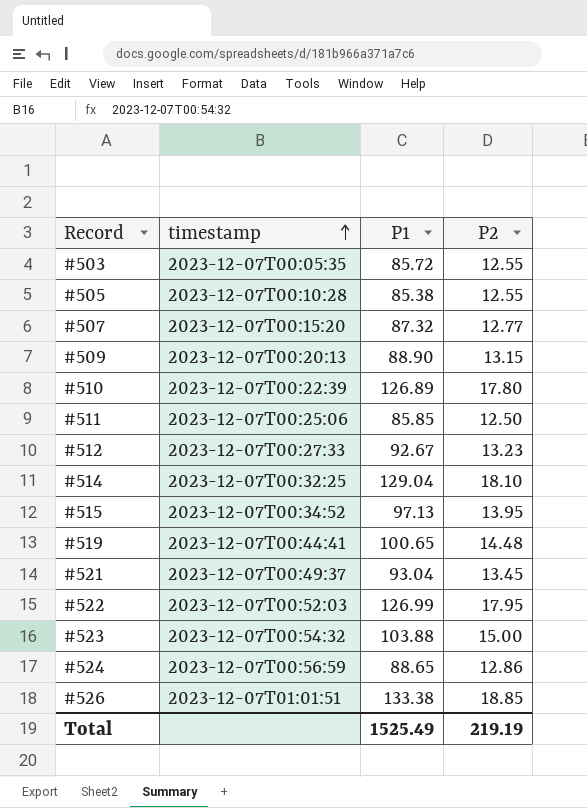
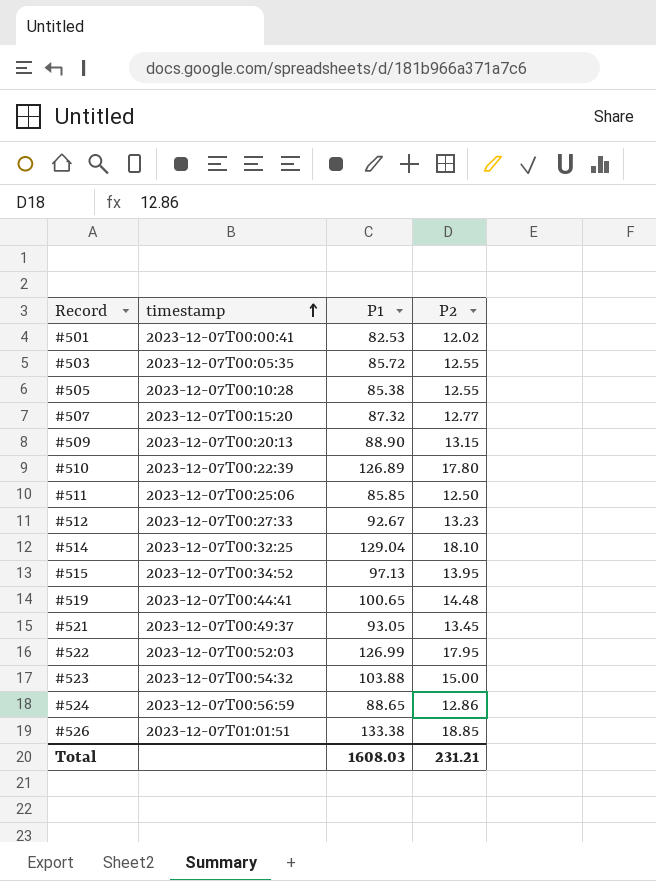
row #501: none -> 2023-12-07T00:00:41 | 82.53 | 12.02
#521 | P1: 93.04 -> 93.05
Total | P1: 1525.49 -> 1608.03
Total | P2: 219.19 -> 231.21

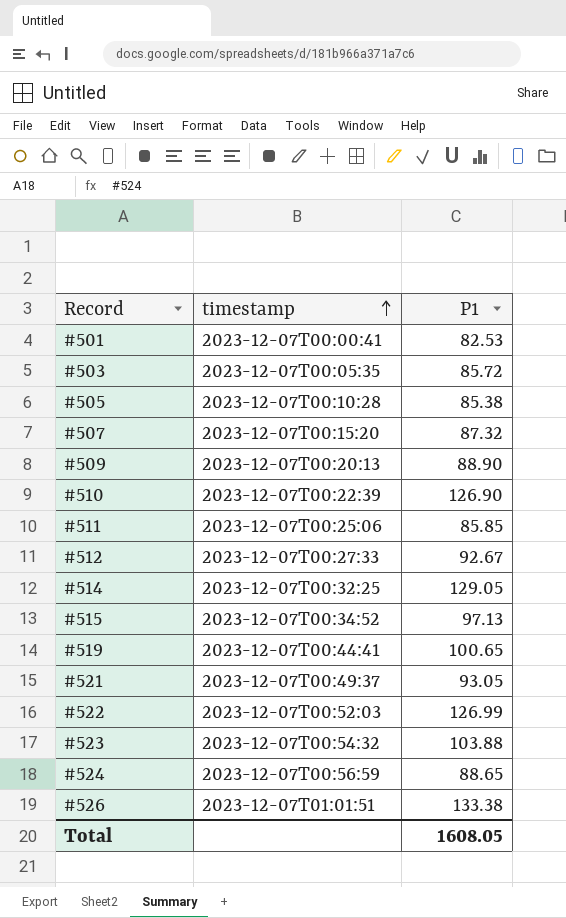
column P2 | position: 4 -> none
#510 | P1: 126.89 -> 126.90
#514 | P1: 129.04 -> 129.05
Total | P1: 1608.03 -> 1608.05

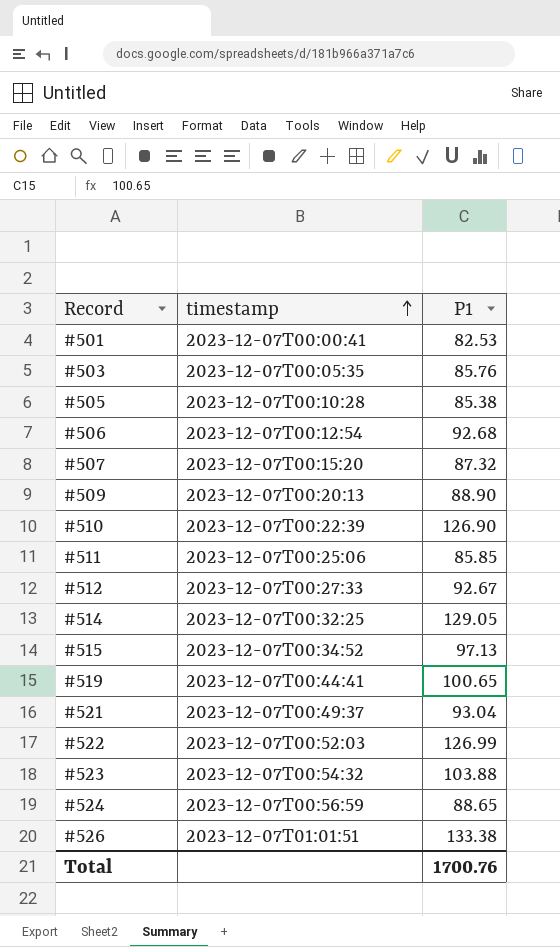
#503 | P1: 85.72 -> 85.76
row #506: none -> 2023-12-07T00:12:54 | 92.68
#521 | P1: 93.05 -> 93.04
Total | P1: 1608.05 -> 1700.76

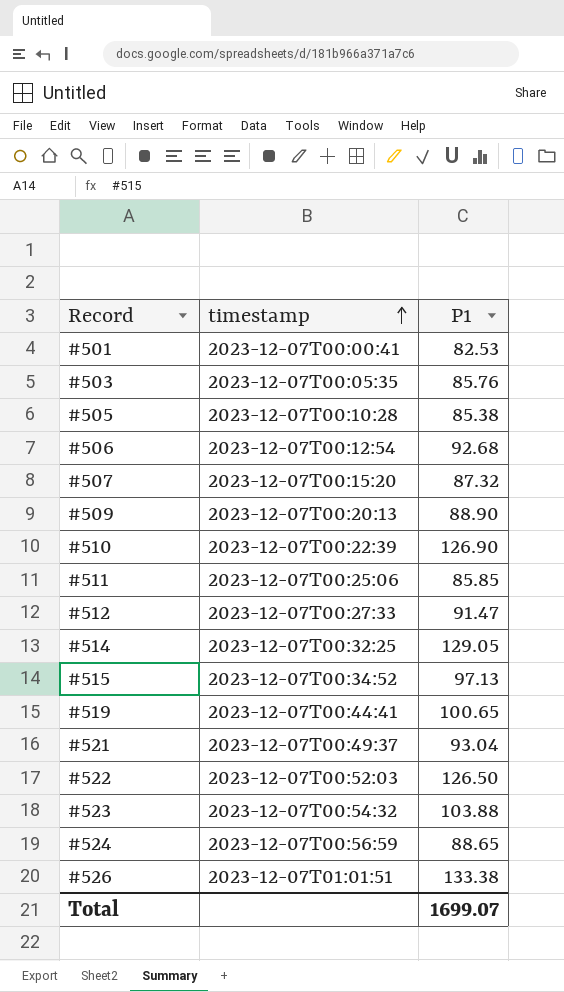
#512 | P1: 92.67 -> 91.47
#522 | P1: 126.99 -> 126.50
Total | P1: 1700.76 -> 1699.07

